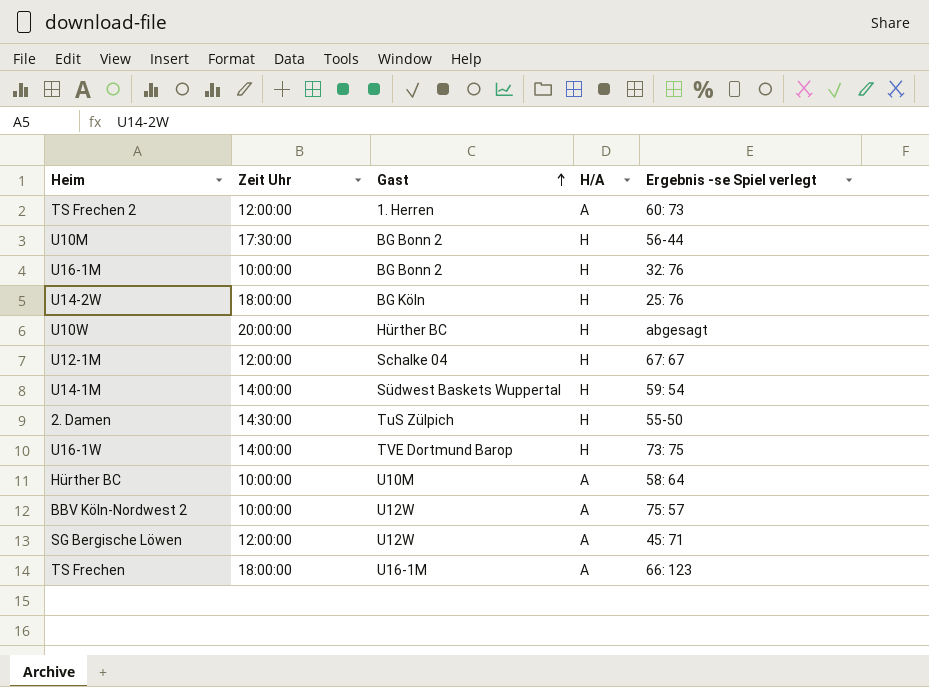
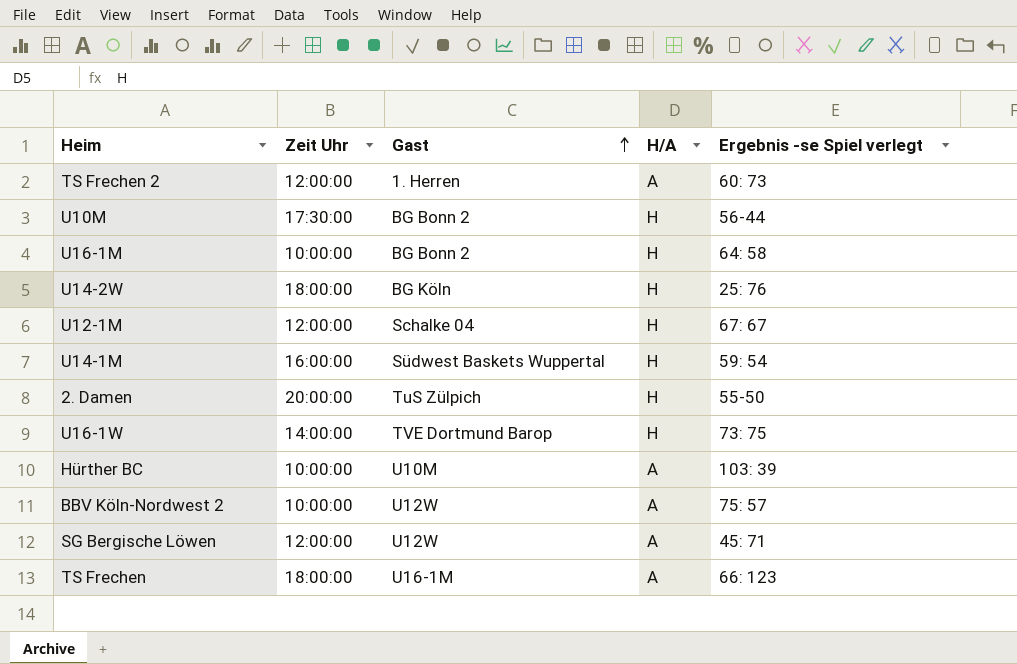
row U10W: 20:00:00 | Hürther BC | H | abgesagt -> none
U16-1M | Ergebnis -se Spiel verlegt: 32: 76 -> 64: 58
U14-1M | Zeit Uhr: 14:00:00 -> 16:00:00
2. Damen | Zeit Uhr: 14:30:00 -> 20:00:00
Hürther BC | Ergebnis -se Spiel verlegt: 58: 64 -> 103: 39

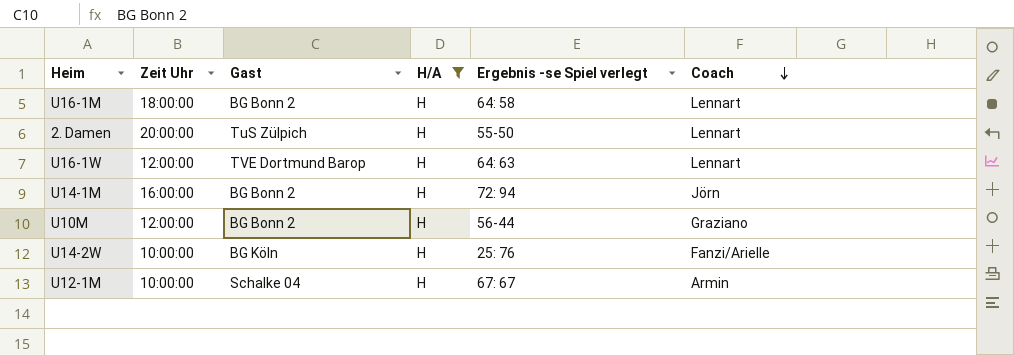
filter: none -> H/A = H
row order: Gast ascending -> Coach descending
column Coach | position: none -> 6
U16-1M | Zeit Uhr: 10:00:00 -> 18:00:00
U16-1W | Zeit Uhr: 14:00:00 -> 12:00:00
U16-1W | Ergebnis -se Spiel verlegt: 73: 75 -> 64: 63
U14-1M | Gast: Südwest Baskets Wuppertal -> BG Bonn 2
U14-1M | Ergebnis -se Spiel verlegt: 59: 54 -> 72: 94
U10M | Zeit Uhr: 17:30:00 -> 12:00:00
U14-2W | Zeit Uhr: 18:00:00 -> 10:00:00
U12-1M | Zeit Uhr: 12:00:00 -> 10:00:00

